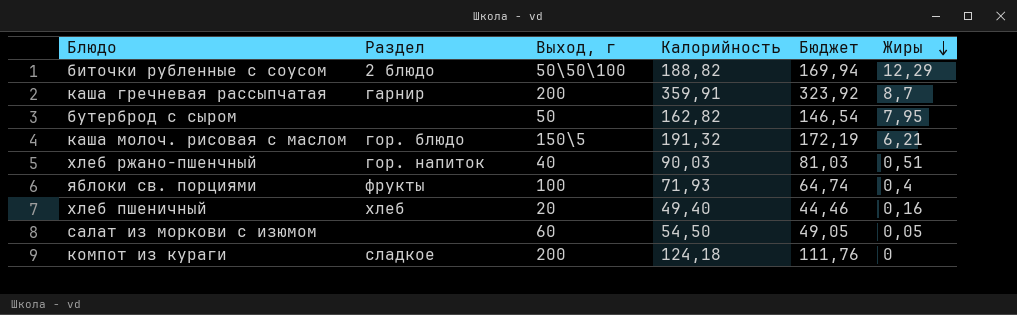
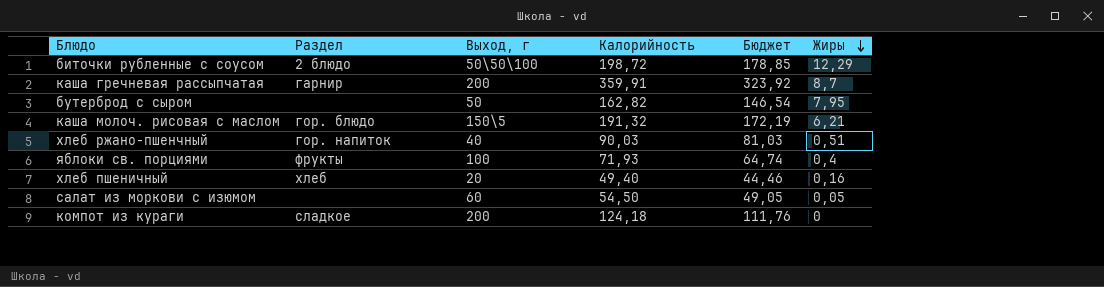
биточки рубленные с соусом | Калорийность: 188,82 -> 198,72
биточки рубленные с соусом | Бюджет: 169,94 -> 178,85

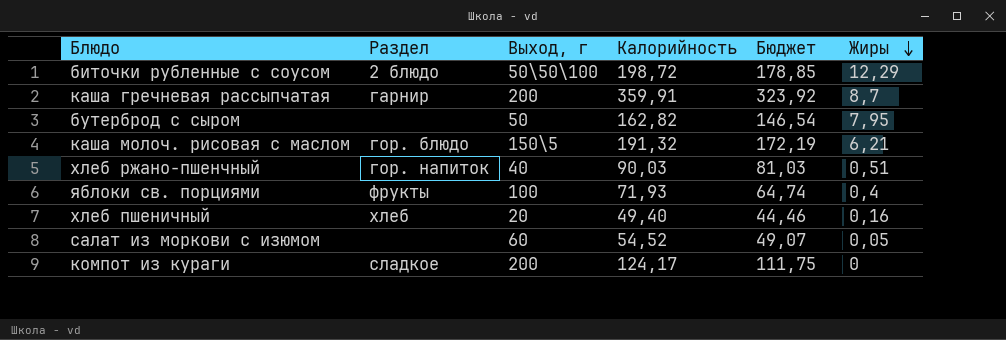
салат из моркови с изюмом | Калорийность: 54,50 -> 54,52
салат из моркови с изюмом | Бюджет: 49,05 -> 49,07
компот из кураги | Калорийность: 124,18 -> 124,17
компот из кураги | Бюджет: 111,76 -> 111,75

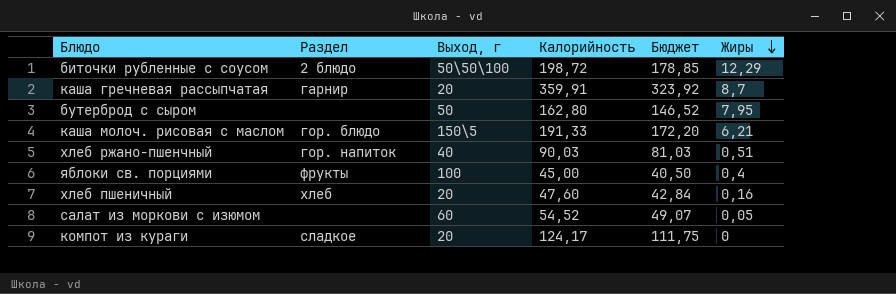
каша гречневая рассыпчатая | Выход, г: 200 -> 20
бутерброд с сыром | Калорийность: 162,82 -> 162,80
бутерброд с сыром | Бюджет: 146,54 -> 146,52
каша молоч. рисовая с маслом | Калорийность: 191,32 -> 191,33
каша молоч. рисовая с маслом | Бюджет: 172,19 -> 172,20
яблоки св. порциями | Калорийность: 71,93 -> 45,00
яблоки св. порциями | Бюджет: 64,74 -> 40,50
хлеб пшеничный | Калорийность: 49,40 -> 47,60
хлеб пшеничный | Бюджет: 44,46 -> 42,84
компот из кураги | Выход, г: 200 -> 20

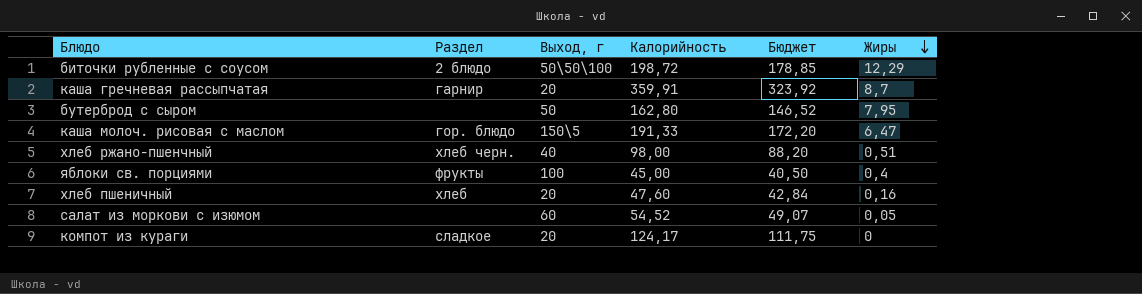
каша молоч. рисовая с маслом | Жиры: 6,21 -> 6,47
хлеб ржано-пшенчный | Раздел: гор. напиток -> хлеб черн.
хлеб ржано-пшенчный | Калорийность: 90,03 -> 98,00
хлеб ржано-пшенчный | Бюджет: 81,03 -> 88,20

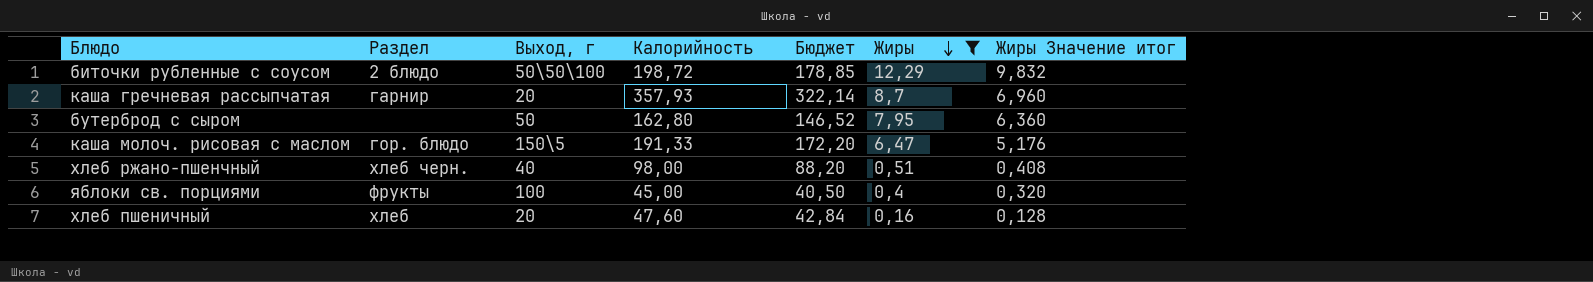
filter: none -> Жиры >= 0,16
column Жиры Значение итог | formula: none -> [Жиры] * 0,8
каша гречневая рассыпчатая | Калорийность: 359,91 -> 357,93
каша гречневая рассыпчатая | Бюджет: 323,92 -> 322,14

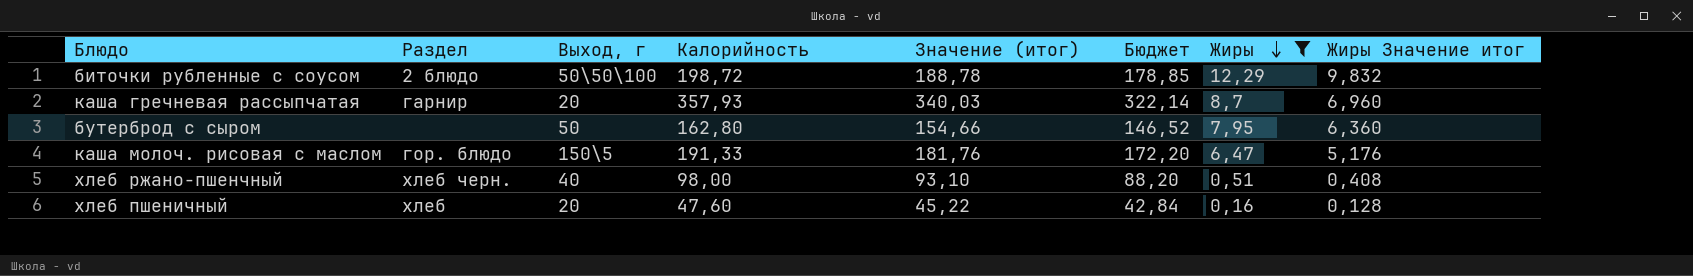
column Значение (итог) | formula: none -> [Калорийность] * 0,95
row яблоки св. порциями: фрукты | 100 | 45,00 | 40,50 | 0,4 | 0,320 -> none

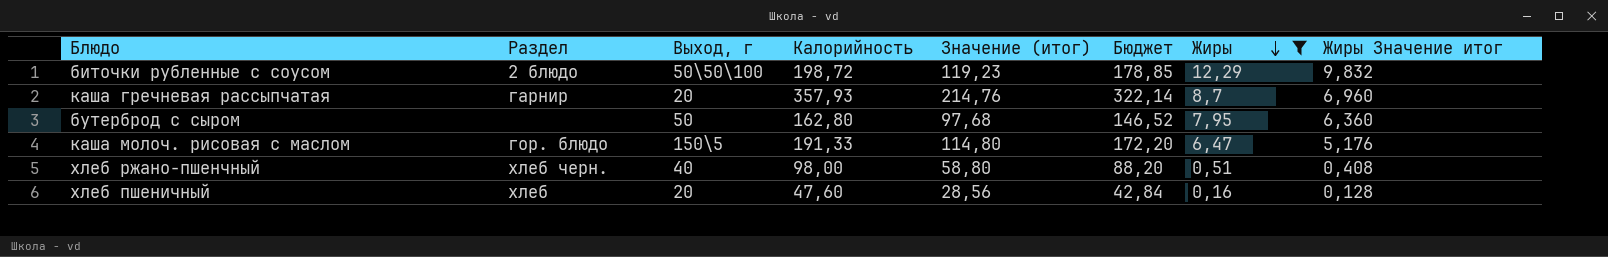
column Значение (итог) | formula: [Калорийность] * 0,95 -> [Калорийность] * 0,6

